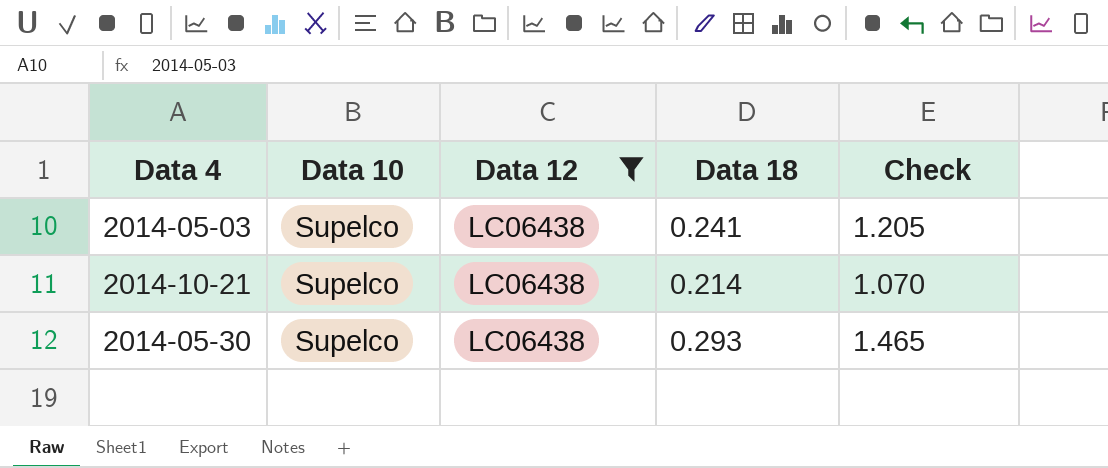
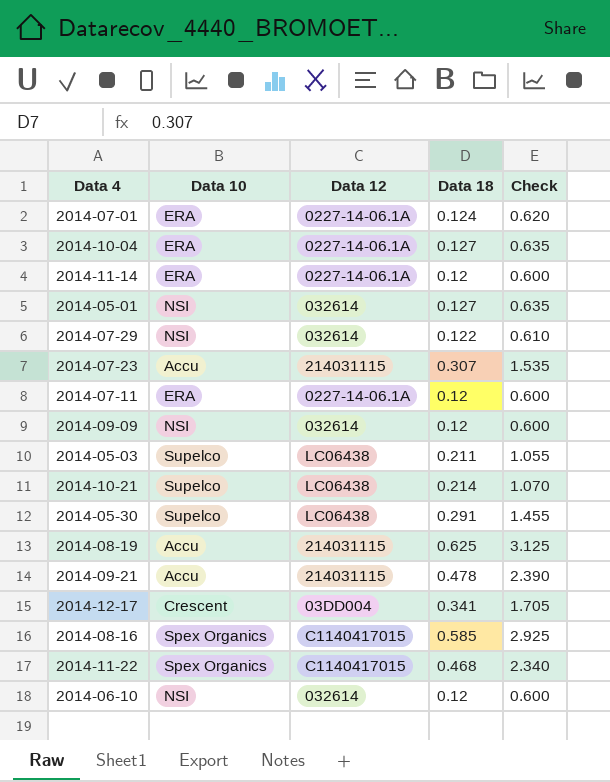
filter: Data 12 = LC06438 -> none
2014-05-03 | Data 18: 0.241 -> 0.211
2014-05-03 | Check: 1.205 -> 1.055
2014-05-30 | Data 18: 0.293 -> 0.291
2014-05-30 | Check: 1.465 -> 1.455

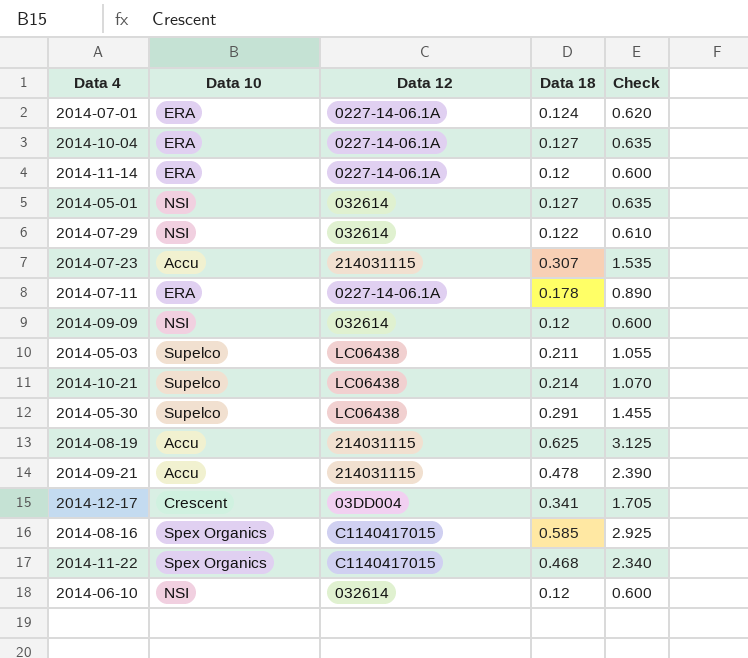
2014-07-11 | Data 18: 0.12 -> 0.178
2014-07-11 | Check: 0.600 -> 0.890

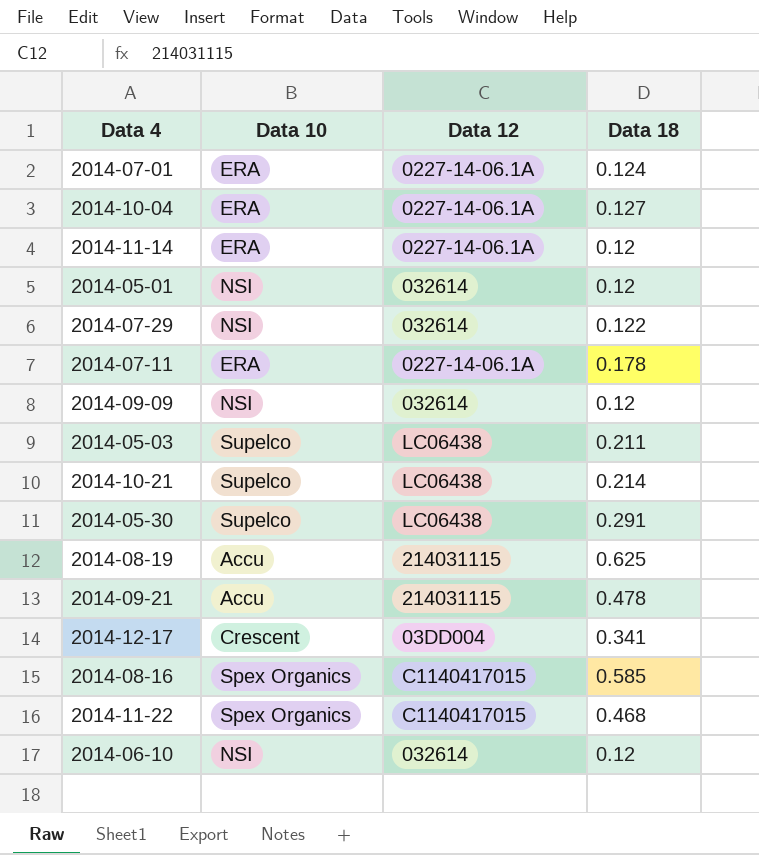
column Check | formula: [Data 18] * 5 -> none
row 2014-07-23: Accu | 214031115 | 0.307 | 1.535 -> none
2014-05-01 | Data 18: 0.127 -> 0.12

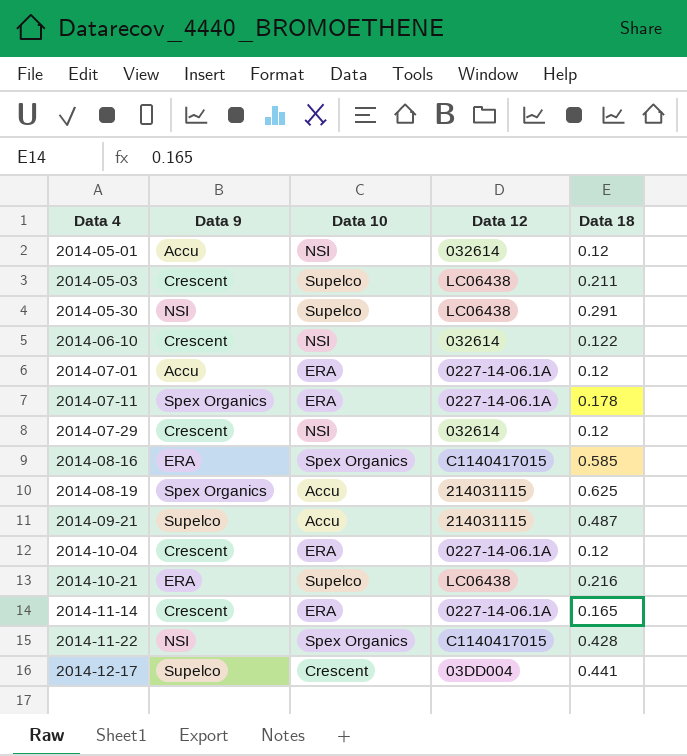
row order: none -> Data 4 ascending
column Data 9 | position: none -> 2
row 2014-09-09: NSI | 032614 | 0.12 -> none
2014-06-10 | Data 18: 0.12 -> 0.122
2014-07-01 | Data 18: 0.124 -> 0.12
2014-07-29 | Data 18: 0.122 -> 0.12
2014-09-21 | Data 18: 0.478 -> 0.487
2014-10-04 | Data 18: 0.127 -> 0.12
2014-10-21 | Data 18: 0.214 -> 0.216
2014-11-14 | Data 18: 0.12 -> 0.165
2014-11-22 | Data 18: 0.468 -> 0.428
2014-12-17 | Data 18: 0.341 -> 0.441

